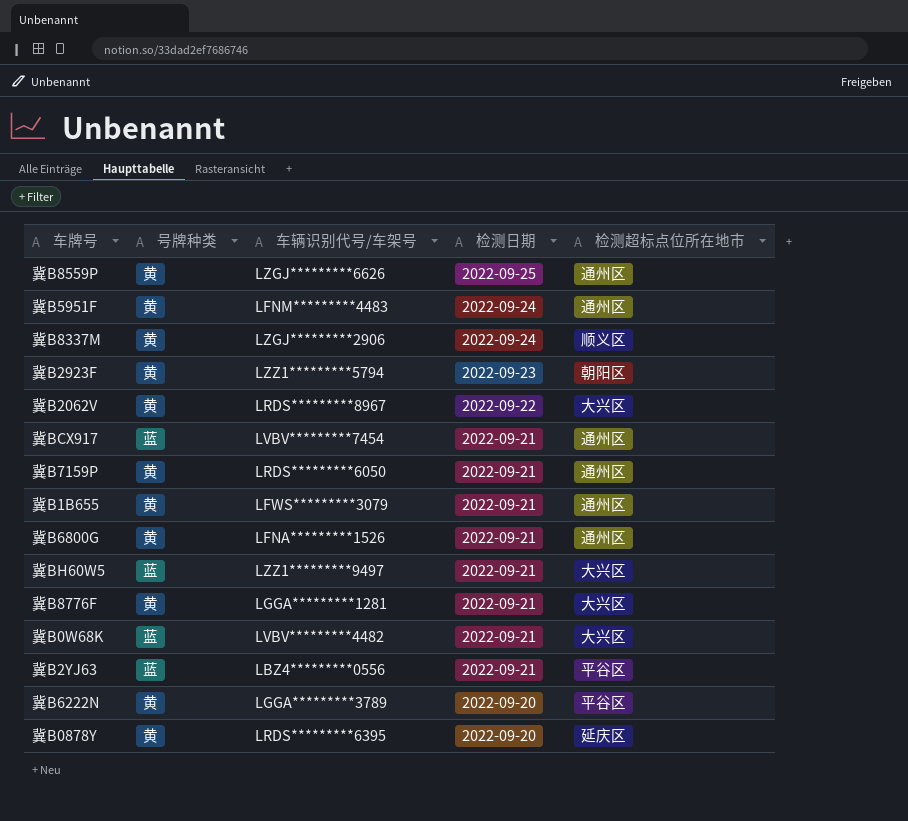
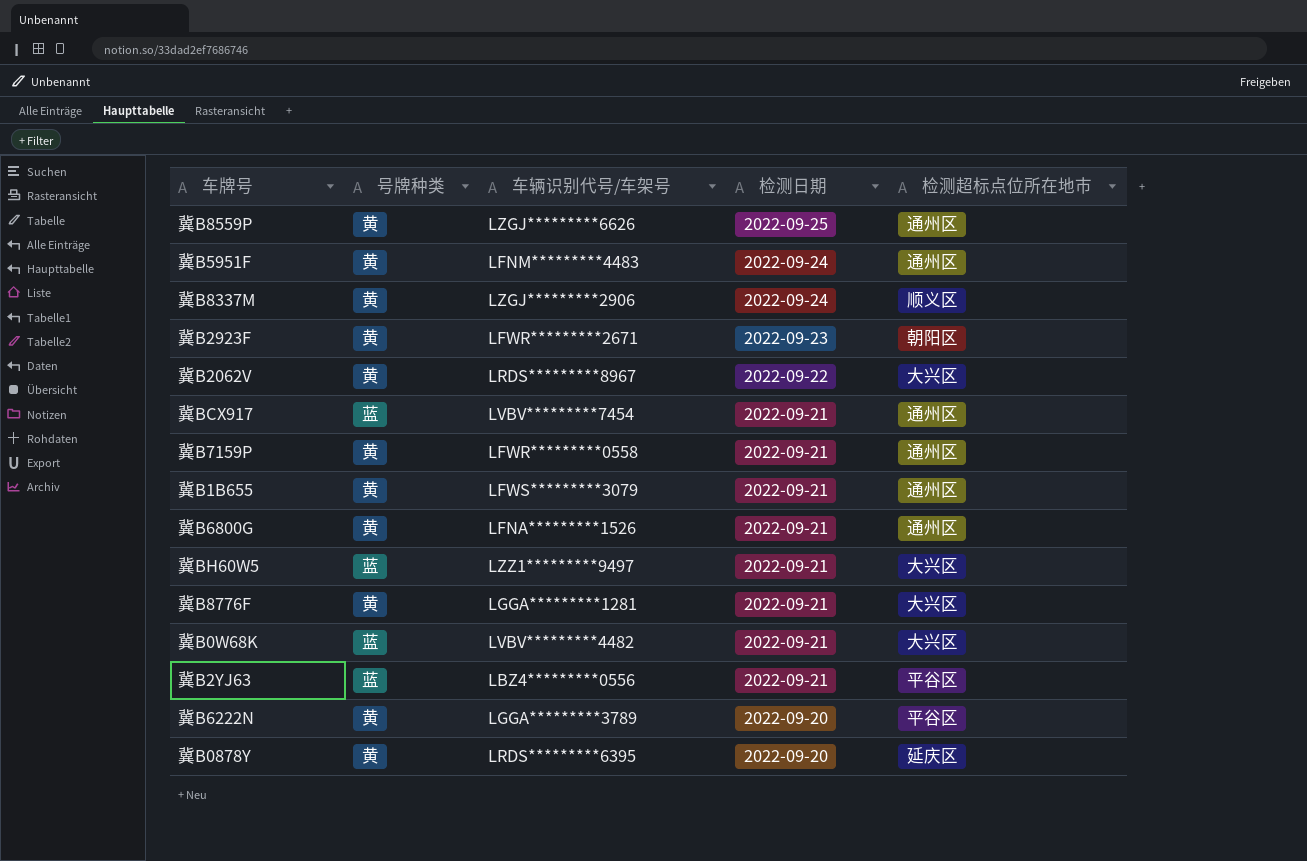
冀B2923F | 车辆识别代号/车架号: LZZ1*********5794 -> LFWR*********2671
冀B7159P | 车辆识别代号/车架号: LRDS*********6050 -> LFWR*********0558

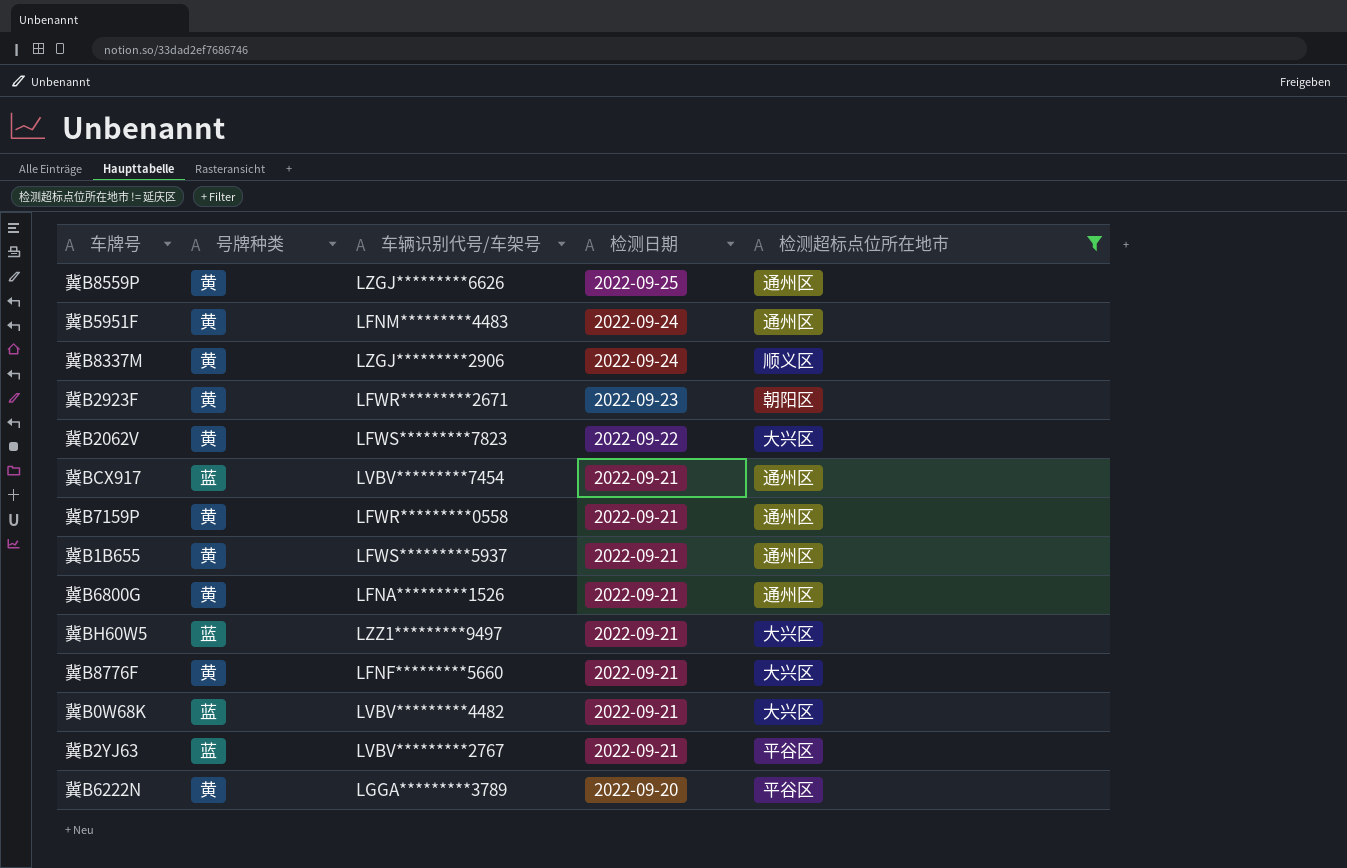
filter: none -> 检测超标点位所在地市 != 延庆区
冀B2062V | 车辆识别代号/车架号: LRDS*********8967 -> LFWS*********7823
冀B1B655 | 车辆识别代号/车架号: LFWS*********3079 -> LFWS*********5937
冀B8776F | 车辆识别代号/车架号: LGGA*********1281 -> LFNF*********5660
冀B2YJ63 | 车辆识别代号/车架号: LBZ4*********0556 -> LVBV*********2767

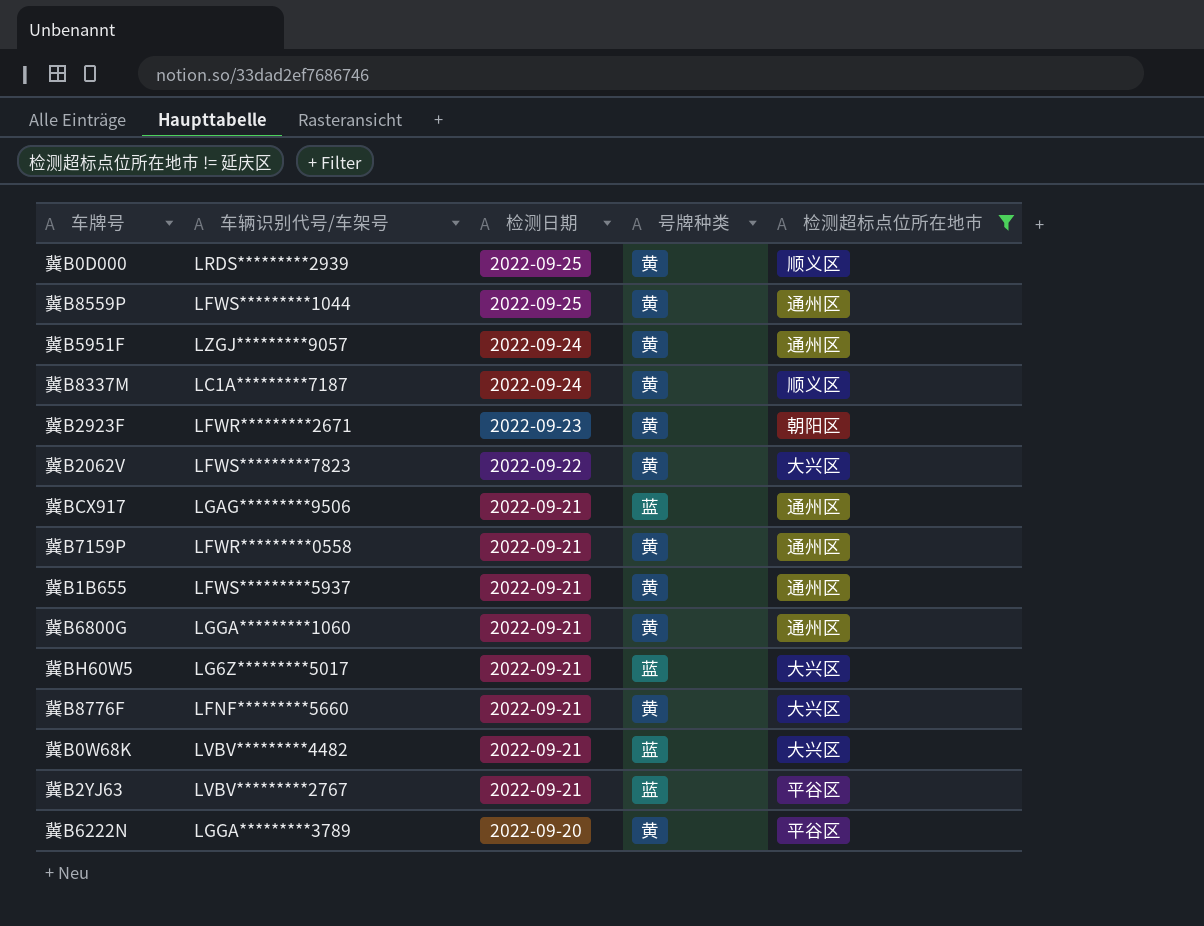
column 号牌种类 | position: 2 -> 4
row 冀B0D000: none -> LRDS*********2939 | 2022-09-25 | 黄 | 顺义区
冀B8559P | 车辆识别代号/车架号: LZGJ*********6626 -> LFWS*********1044
冀B5951F | 车辆识别代号/车架号: LFNM*********4483 -> LZGJ*********9057
冀B8337M | 车辆识别代号/车架号: LZGJ*********2906 -> LC1A*********7187
冀BCX917 | 车辆识别代号/车架号: LVBV*********7454 -> LGAG*********9506
冀B6800G | 车辆识别代号/车架号: LFNA*********1526 -> LGGA*********1060
冀BH60W5 | 车辆识别代号/车架号: LZZ1*********9497 -> LG6Z*********5017

